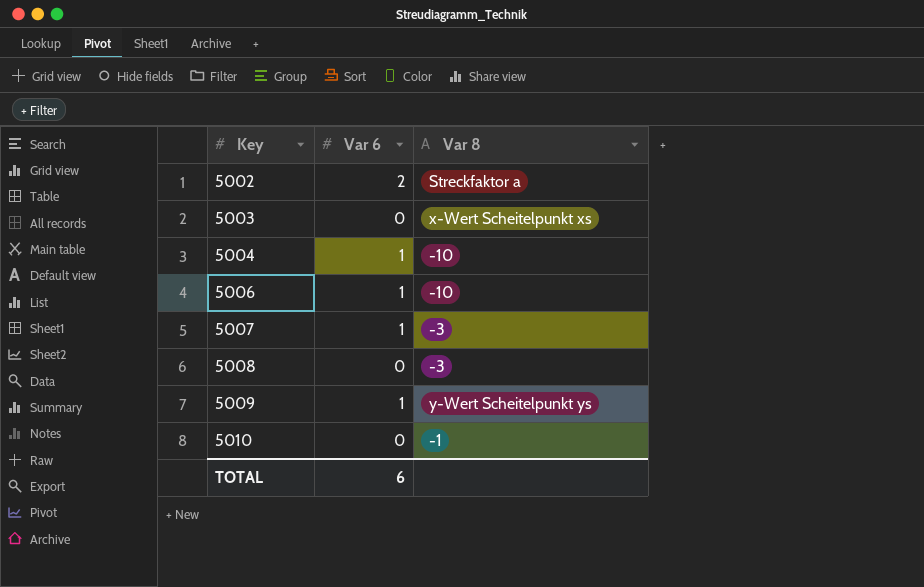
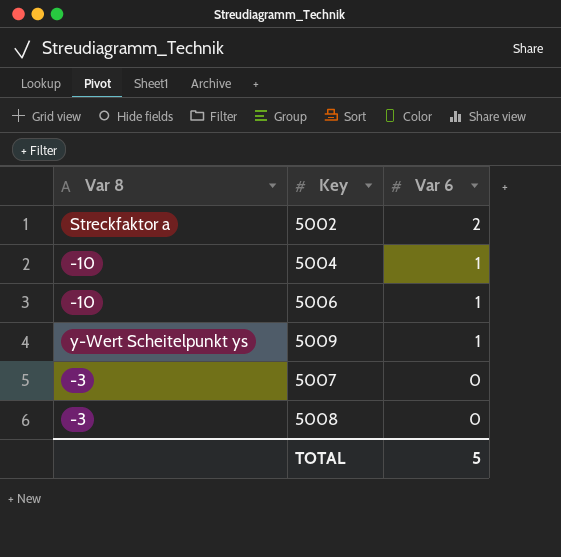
row order: Key ascending -> Var 6 descending
column Var 8 | position: 3 -> 1
row 5003: 0 | x-Wert Scheitelpunkt xs -> none
row 5010: 0 | -1 -> none
5007 | Var 6: 1 -> 0
TOTAL | Var 6: 6 -> 5

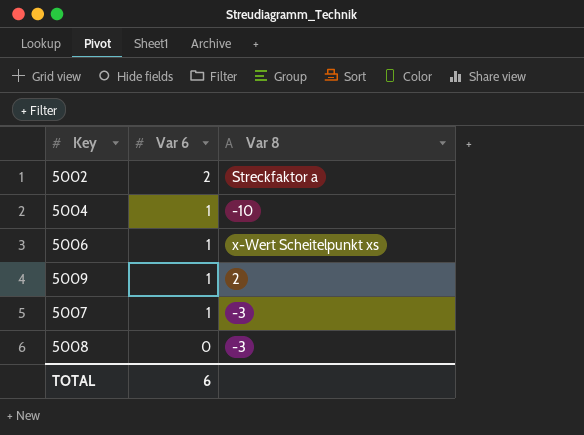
column Var 8 | position: 1 -> 3
5006 | Var 8: -10 -> x-Wert Scheitelpunkt xs
5009 | Var 8: y-Wert Scheitelpunkt ys -> 2
5007 | Var 6: 0 -> 1
TOTAL | Var 6: 5 -> 6

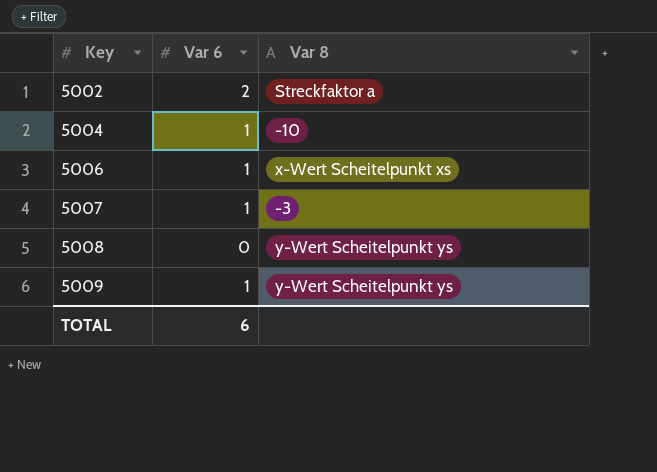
row order: Var 6 descending -> Key ascending
5008 | Var 8: -3 -> y-Wert Scheitelpunkt ys
5009 | Var 8: 2 -> y-Wert Scheitelpunkt ys

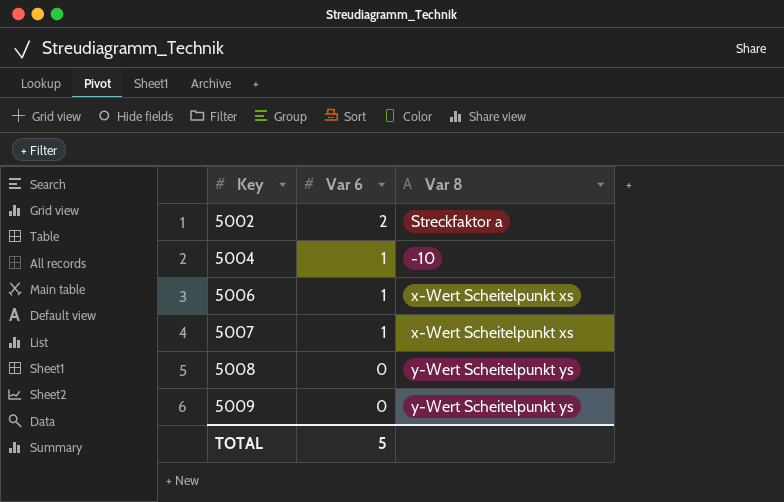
5007 | Var 8: -3 -> x-Wert Scheitelpunkt xs
5009 | Var 6: 1 -> 0
TOTAL | Var 6: 6 -> 5

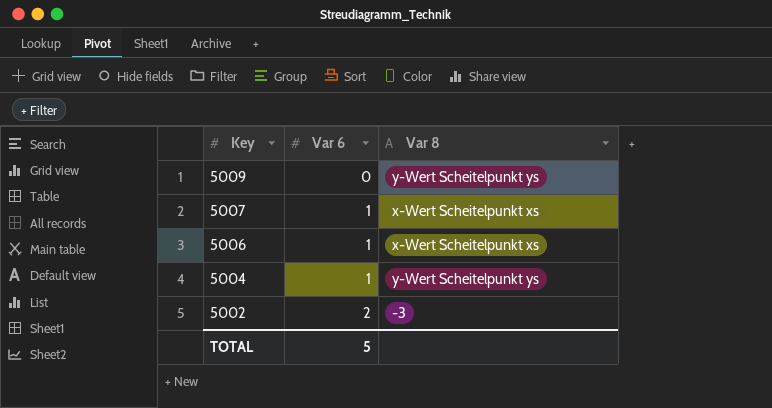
row order: Key ascending -> Key descending
row 5008: 0 | y-Wert Scheitelpunkt ys -> none
5004 | Var 8: -10 -> y-Wert Scheitelpunkt ys
5002 | Var 8: Streckfaktor a -> -3

